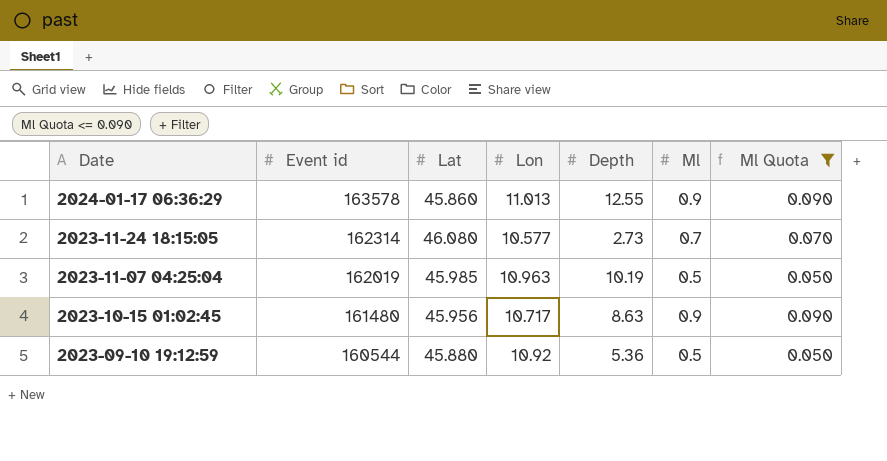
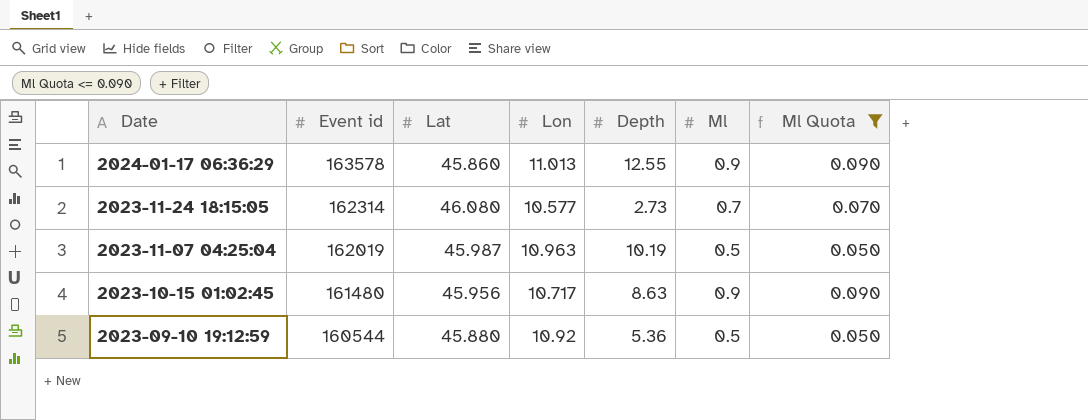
2023-11-07 04:25:04 | Lat: 45.985 -> 45.987

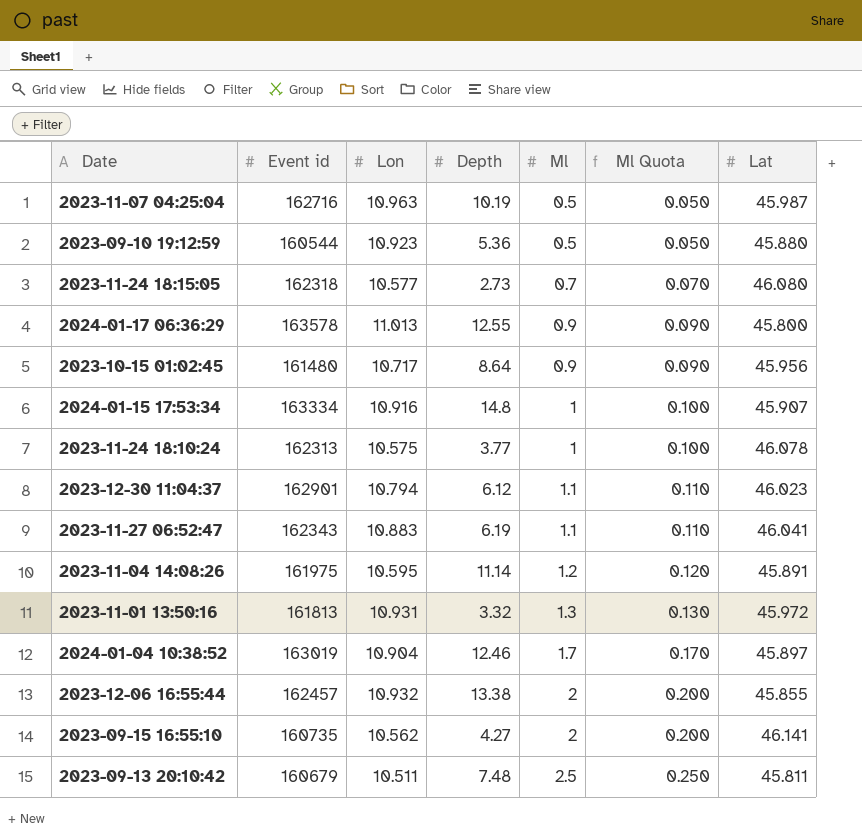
filter: Ml Quota <= 0.090 -> none
row order: Date descending -> Ml ascending
column Lat | position: 3 -> 7
2023-11-07 04:25:04 | Event id: 162019 -> 162716
2023-09-10 19:12:59 | Lon: 10.92 -> 10.923
2023-11-24 18:15:05 | Event id: 162314 -> 162318
2024-01-17 06:36:29 | Lat: 45.860 -> 45.800
2023-10-15 01:02:45 | Depth: 8.63 -> 8.64

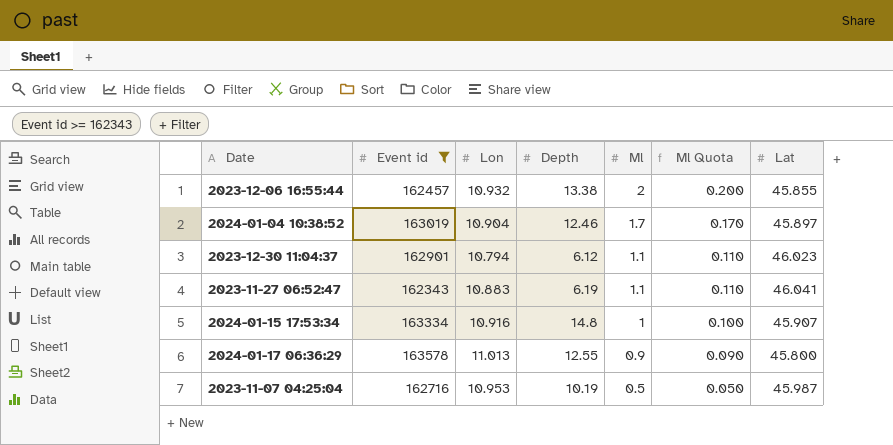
filter: none -> Event id >= 162343
row order: Ml ascending -> Ml descending
2023-11-07 04:25:04 | Lon: 10.963 -> 10.953

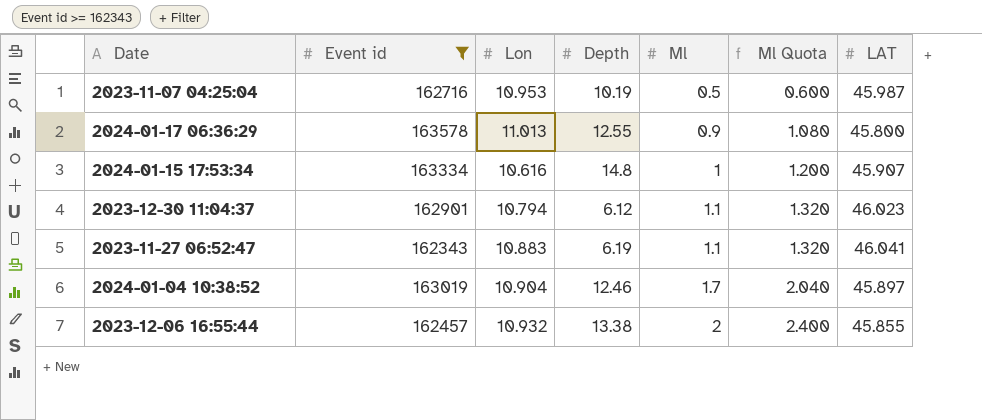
row order: Ml descending -> Ml ascending
column Ml Quota | formula: [Ml] * 0.1 -> [Ml] * 1.2
column name: Lat -> LAT
2024-01-15 17:53:34 | Lon: 10.916 -> 10.616

